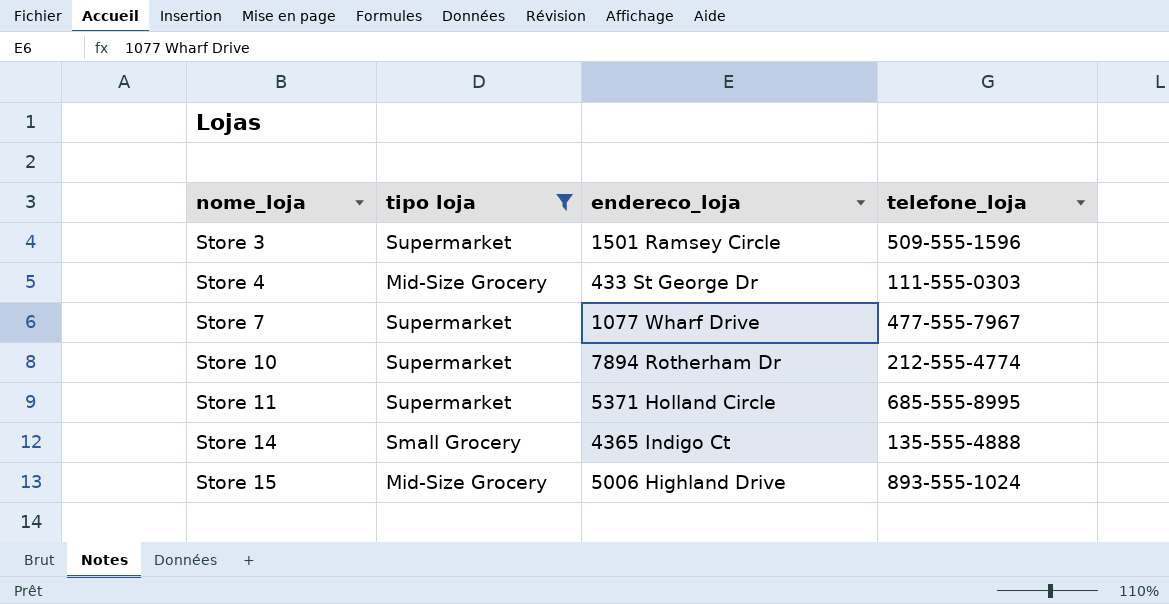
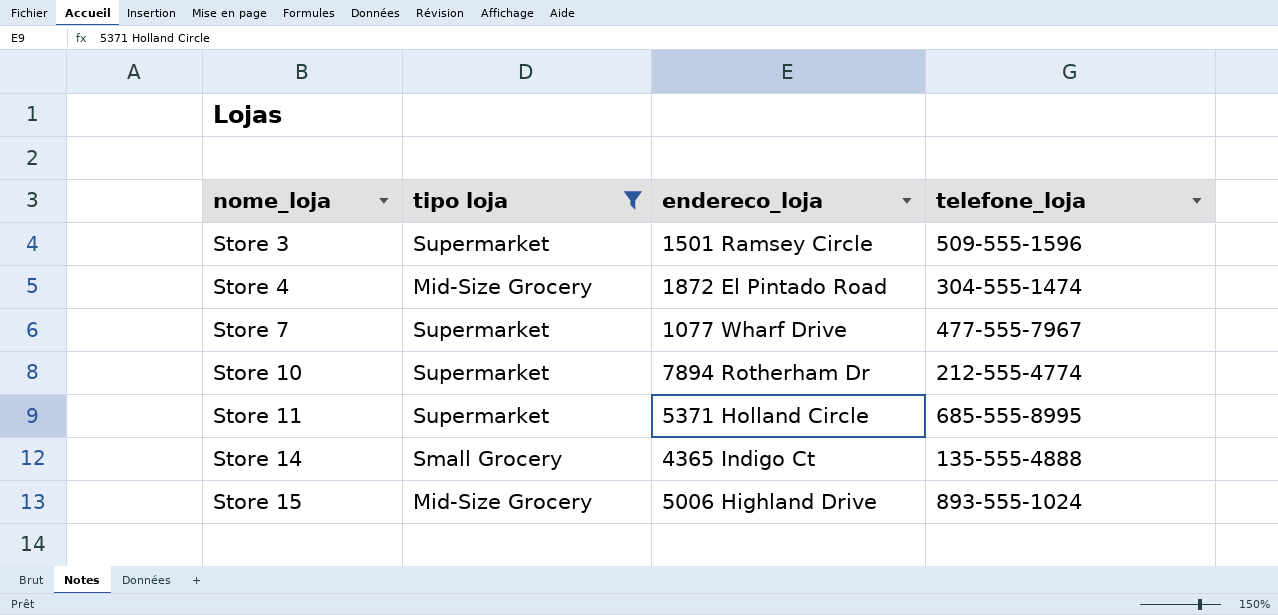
Store 4 | endereco_loja: 433 St George Dr -> 1872 El Pintado Road
Store 4 | telefone_loja: 111-555-0303 -> 304-555-1474

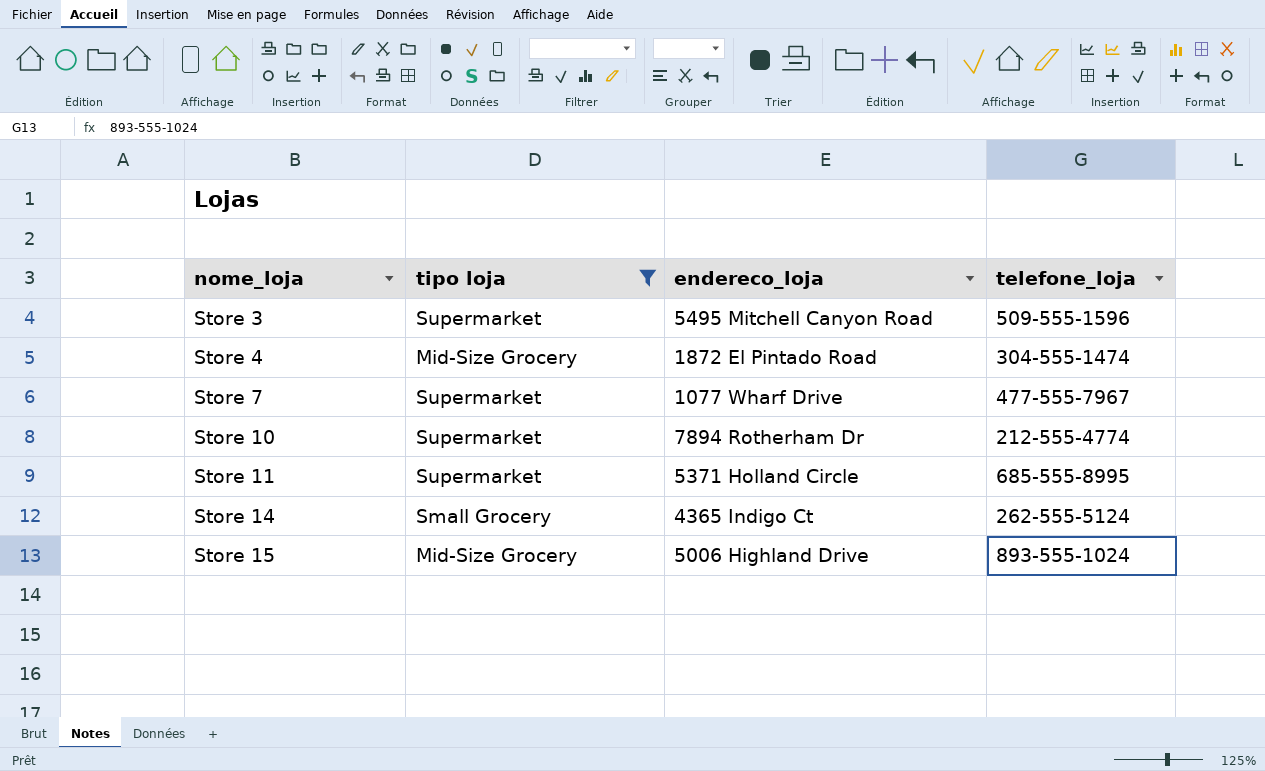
Store 3 | endereco_loja: 1501 Ramsey Circle -> 5495 Mitchell Canyon Road
Store 14 | telefone_loja: 135-555-4888 -> 262-555-5124

